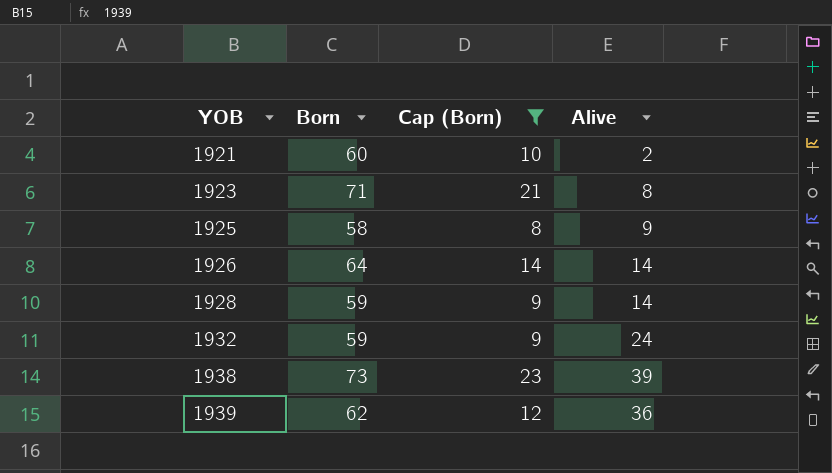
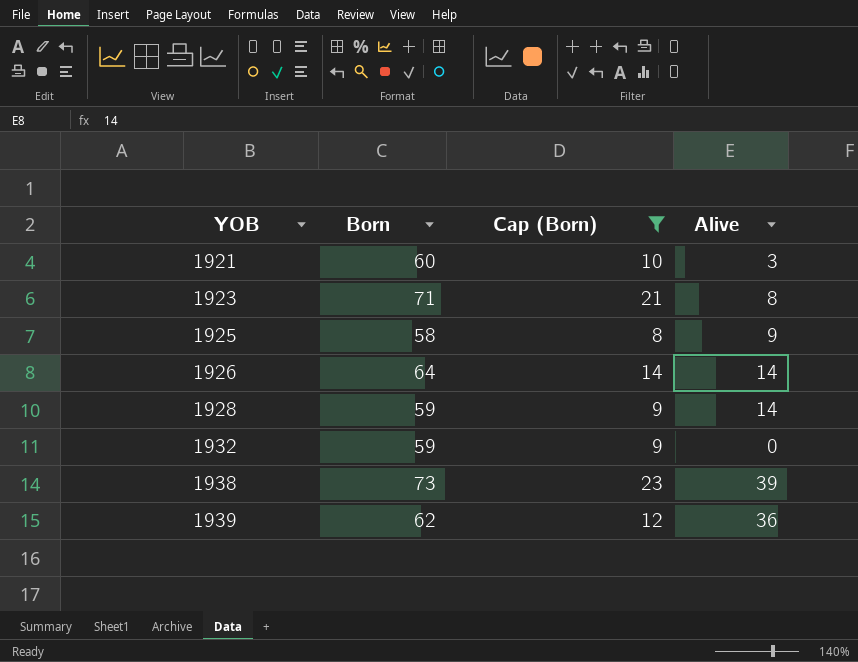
1921 | Alive: 2 -> 3
1932 | Alive: 24 -> 0

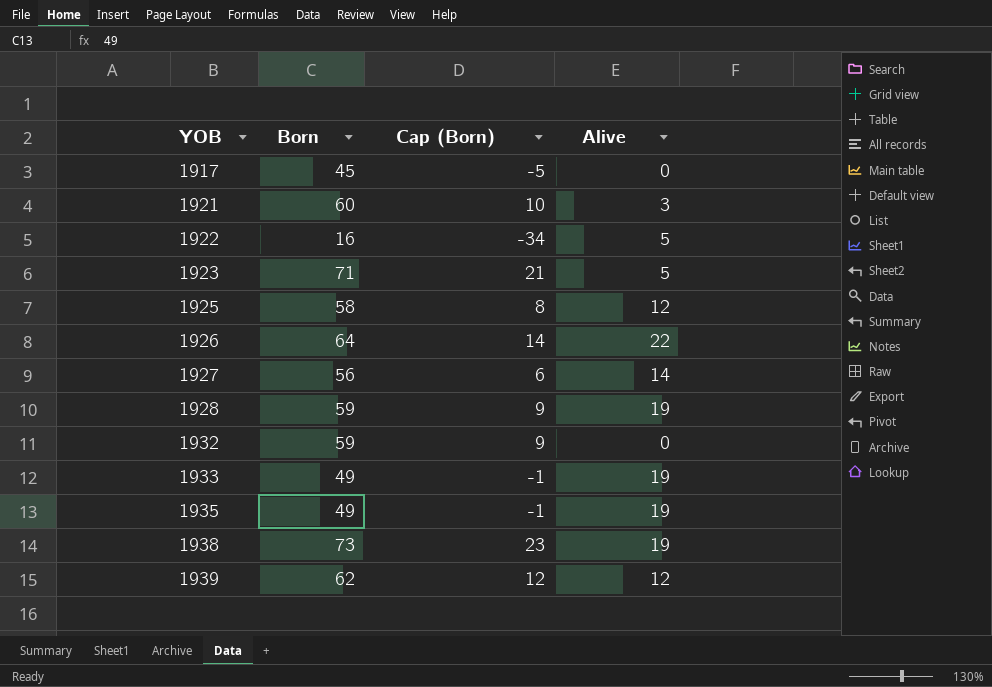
filter: Cap (Born) >= 8 -> none
1923 | Alive: 8 -> 5
1925 | Alive: 9 -> 12
1926 | Alive: 14 -> 22
1928 | Alive: 14 -> 19
1938 | Alive: 39 -> 19
1939 | Alive: 36 -> 12

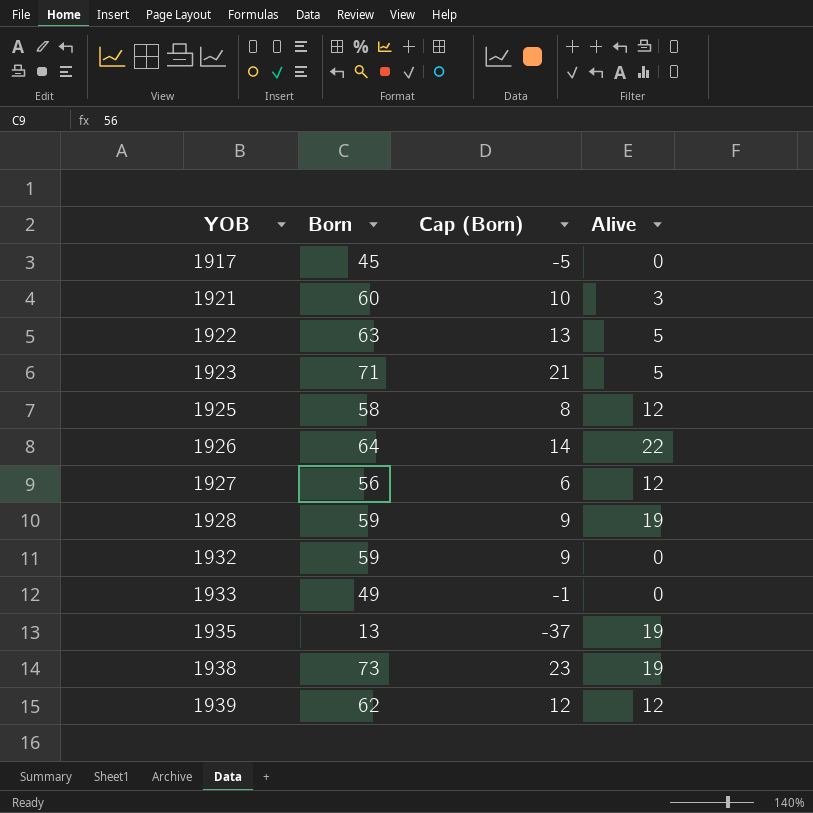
1922 | Born: 16 -> 63
1922 | Cap (Born): -34 -> 13
1927 | Alive: 14 -> 12
1933 | Alive: 19 -> 0
1935 | Born: 49 -> 13
1935 | Cap (Born): -1 -> -37

